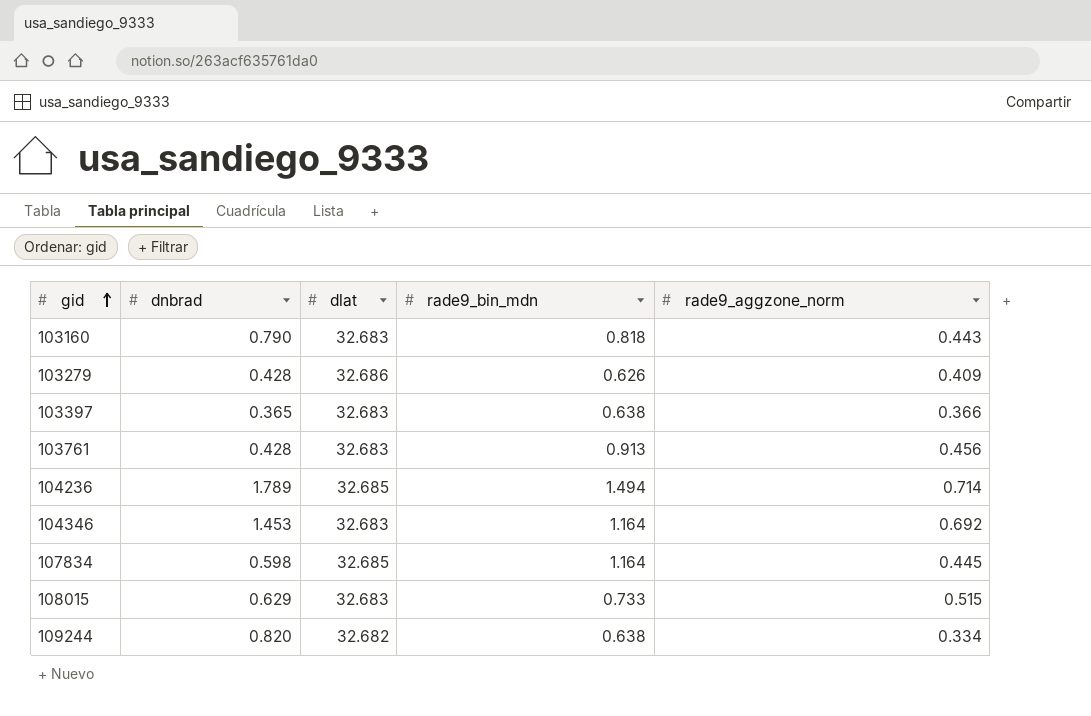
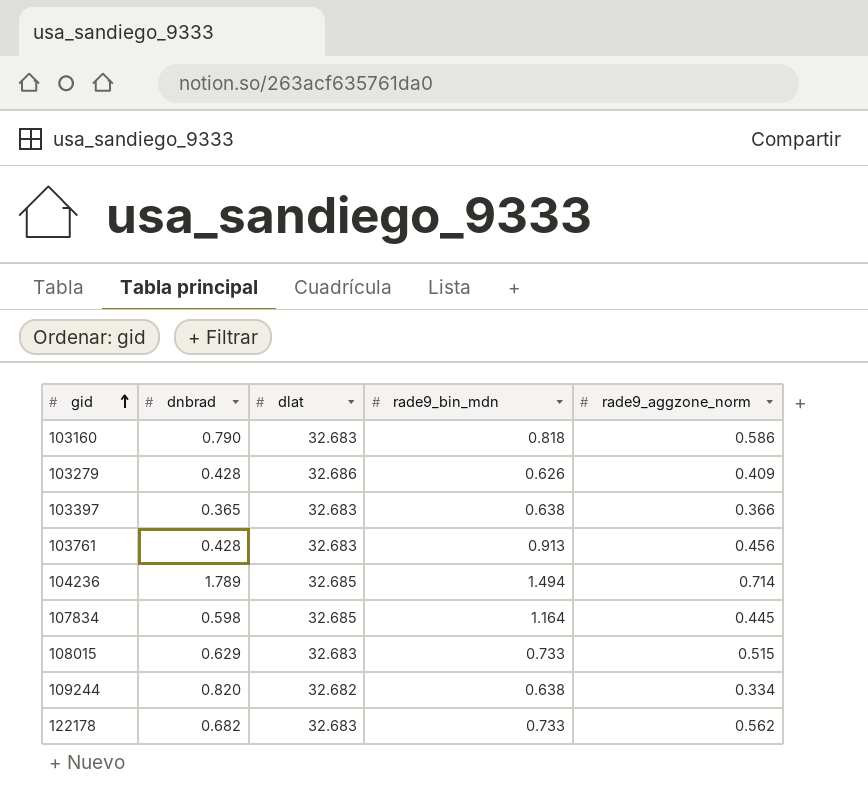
row 104346: 1.453 | 32.683 | 1.164 | 0.692 -> none
103160 | rade9_aggzone_norm: 0.443 -> 0.586
row 122178: none -> 0.682 | 32.683 | 0.733 | 0.562

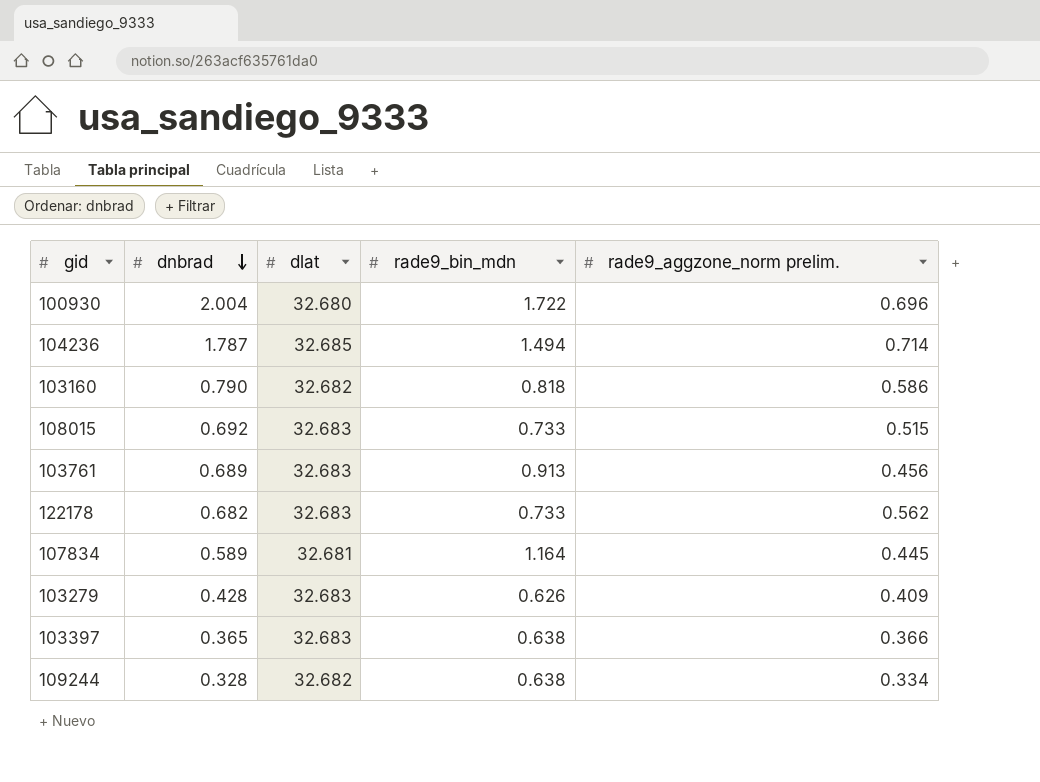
row order: gid ascending -> dnbrad descending
column name: rade9_aggzone_norm -> rade9_aggzone_norm prelim.
row 100930: none -> 2.004 | 32.680 | 1.722 | 0.696
104236 | dnbrad: 1.789 -> 1.787
103160 | dlat: 32.683 -> 32.682
108015 | dnbrad: 0.629 -> 0.692
103761 | dnbrad: 0.428 -> 0.689
107834 | dnbrad: 0.598 -> 0.589
107834 | dlat: 32.685 -> 32.681
103279 | dlat: 32.686 -> 32.683
109244 | dnbrad: 0.820 -> 0.328

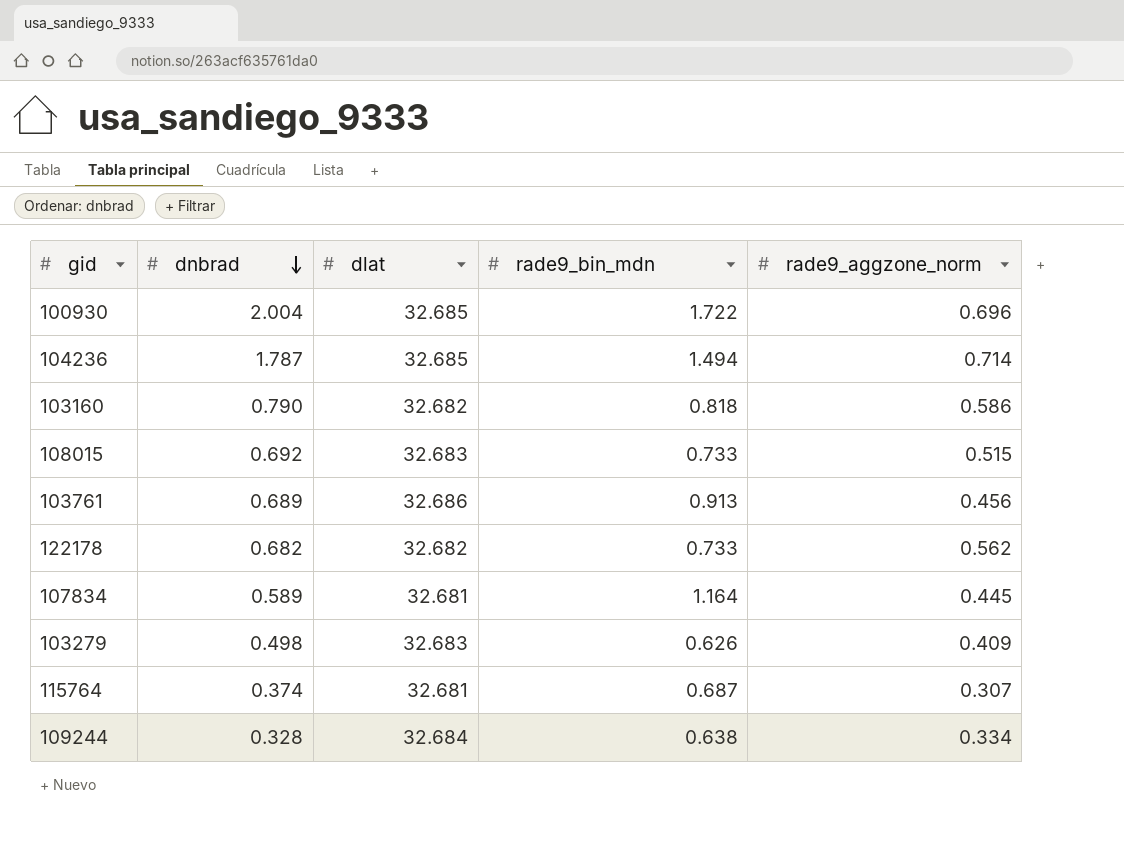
column name: rade9_aggzone_norm prelim. -> rade9_aggzone_norm
row 103397: 0.365 | 32.683 | 0.638 | 0.366 -> none
100930 | dlat: 32.680 -> 32.685
103761 | dlat: 32.683 -> 32.686
122178 | dlat: 32.683 -> 32.682
103279 | dnbrad: 0.428 -> 0.498
row 115764: none -> 0.374 | 32.681 | 0.687 | 0.307
109244 | dlat: 32.682 -> 32.684

